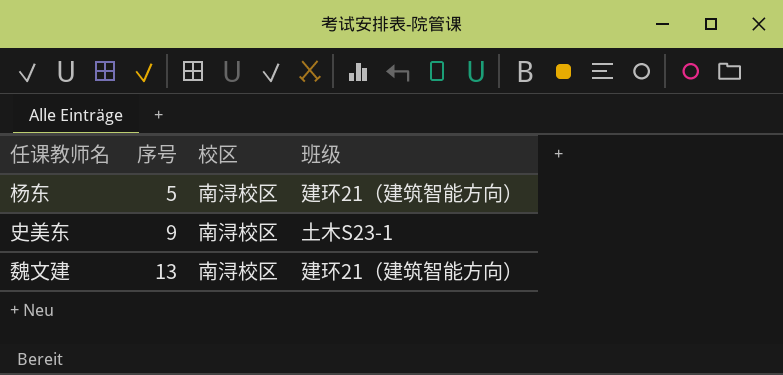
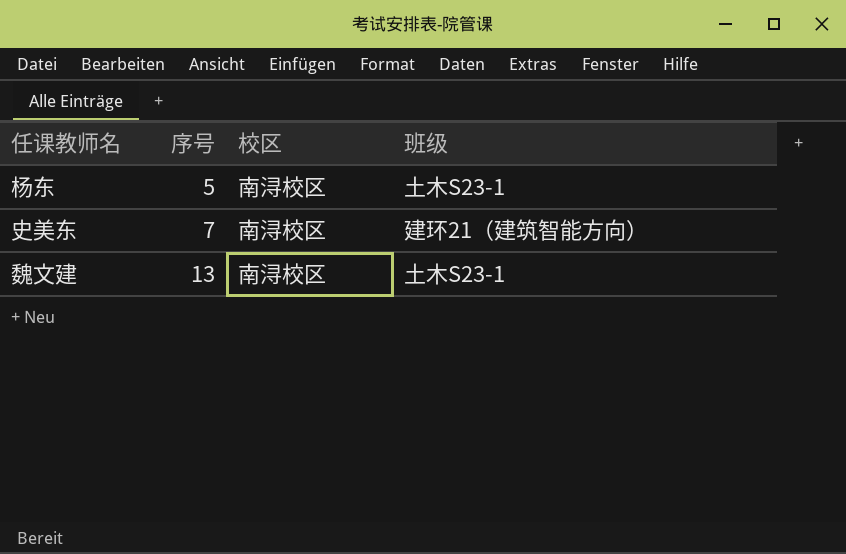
杨东 | 班级: 建环21（建筑智能方向） -> 土木S23-1
史美东 | 序号: 9 -> 7
史美东 | 班级: 土木S23-1 -> 建环21（建筑智能方向）
魏文建 | 班级: 建环21（建筑智能方向） -> 土木S23-1

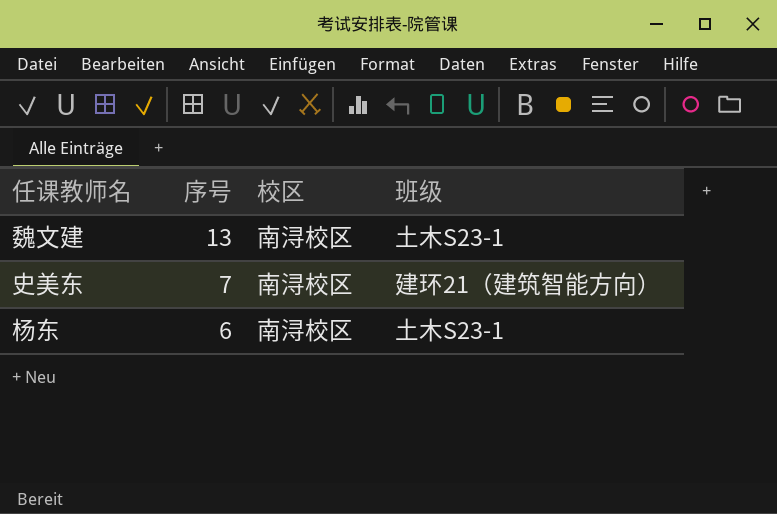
row order: 序号 ascending -> 序号 descending
杨东 | 序号: 5 -> 6

